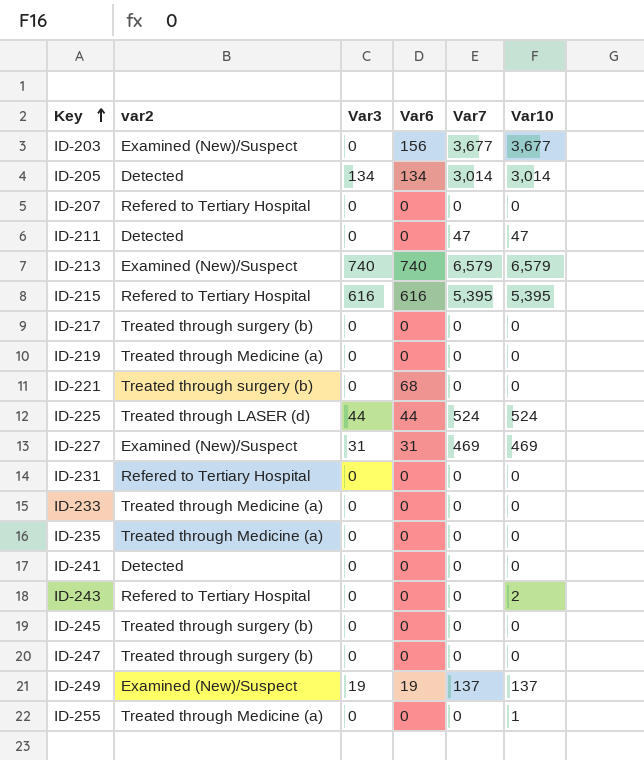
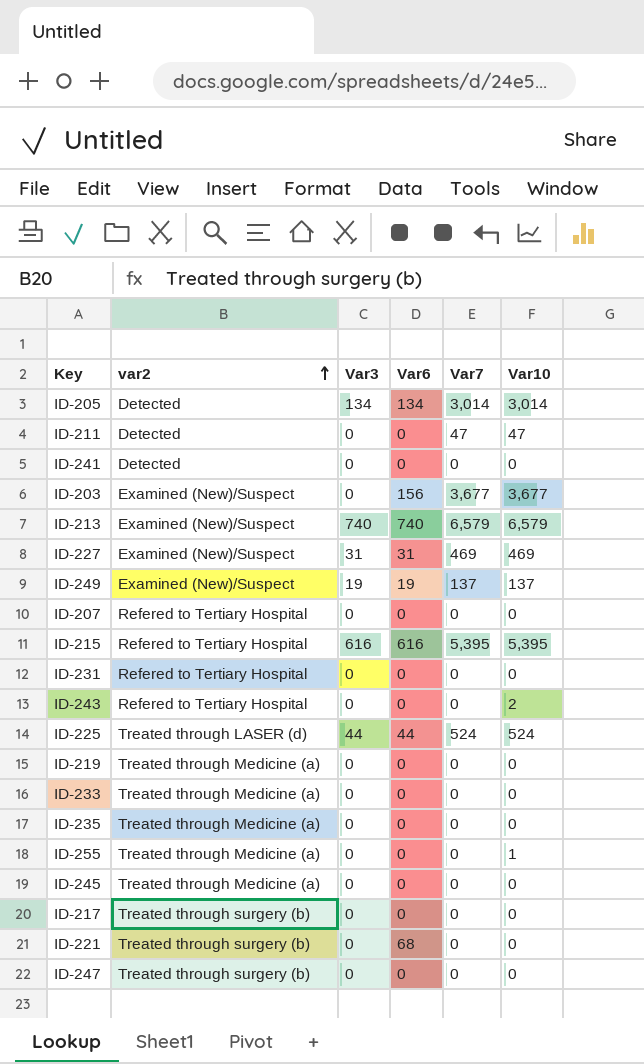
row order: Key ascending -> var2 ascending
ID-245 | var2: Treated through surgery (b) -> Treated through Medicine (a)

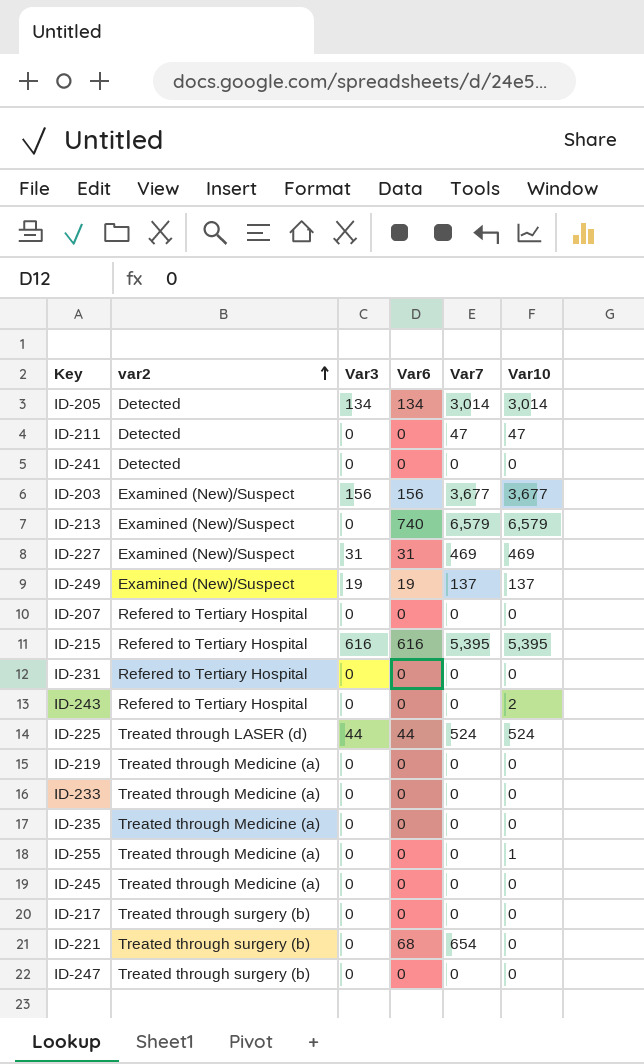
ID-203 | Var3: 0 -> 156
ID-213 | Var3: 740 -> 0
ID-221 | Var7: 0 -> 654

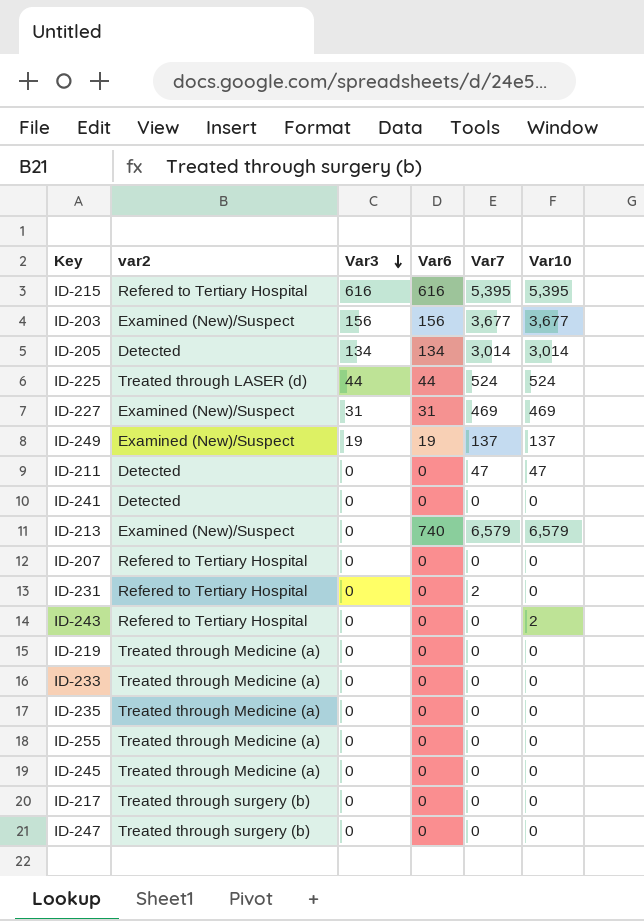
row order: var2 ascending -> Var3 descending
row ID-221: Treated through surgery (b) | 0 | 68 | 654 | 0 -> none
ID-231 | Var7: 0 -> 2
ID-255 | Var10: 1 -> 0

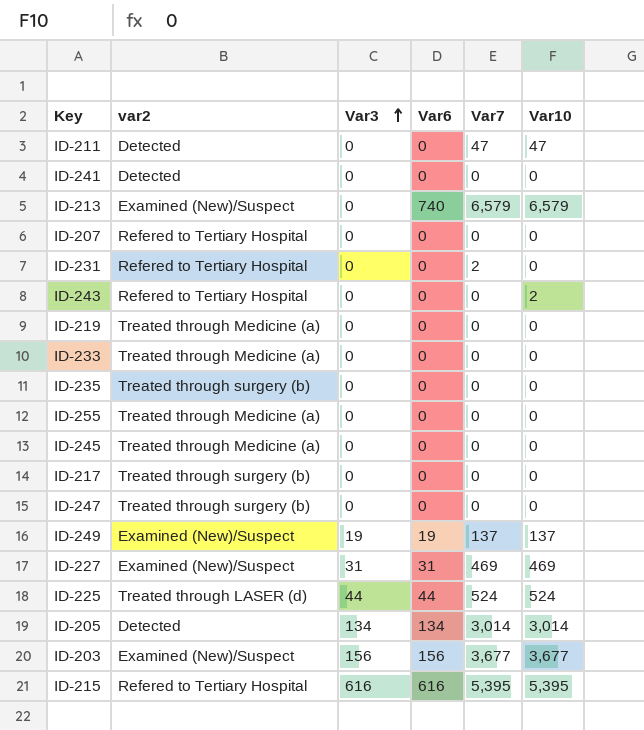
row order: Var3 descending -> Var3 ascending
ID-235 | var2: Treated through Medicine (a) -> Treated through surgery (b)

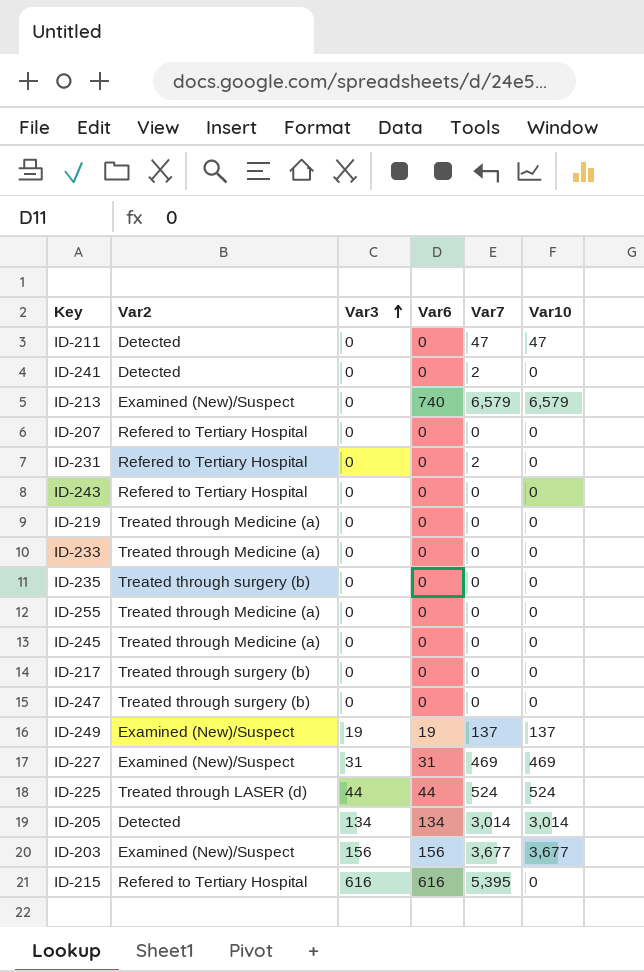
column name: var2 -> Var2
ID-241 | Var7: 0 -> 2
ID-243 | Var10: 2 -> 0
ID-215 | Var10: 5,395 -> 0

